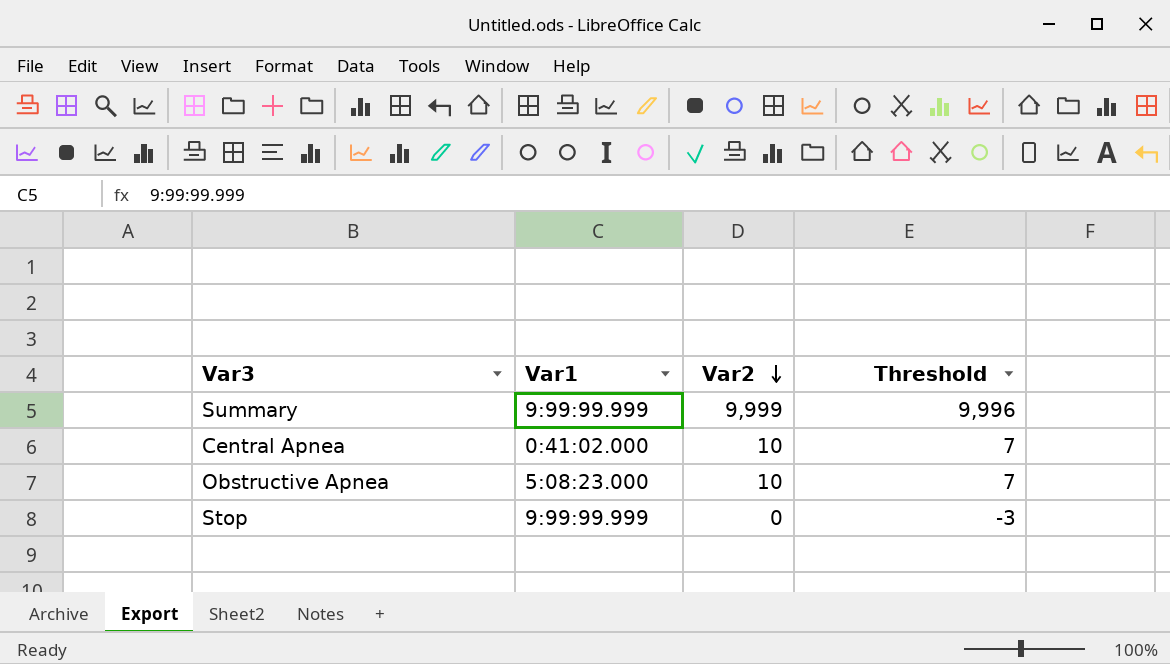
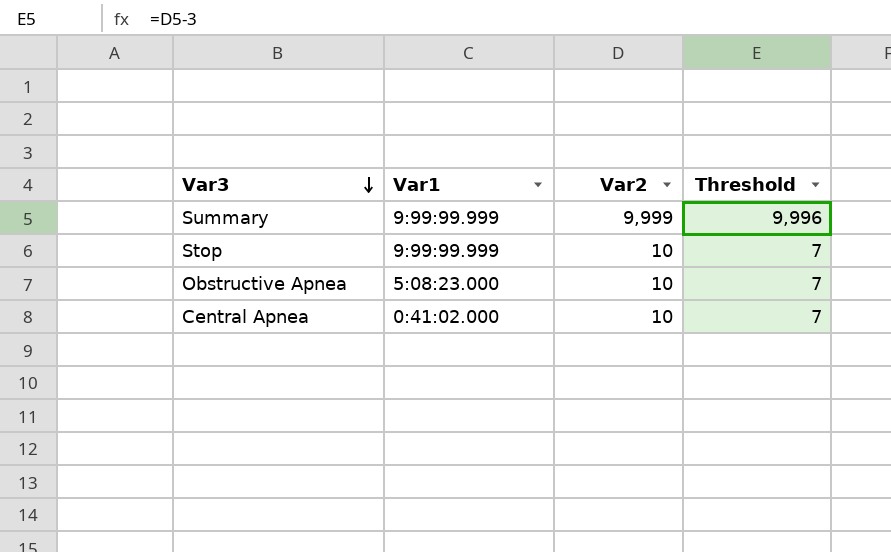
row order: Var2 descending -> Var3 descending
Stop | Var2: 0 -> 10
Stop | Threshold: -3 -> 7

